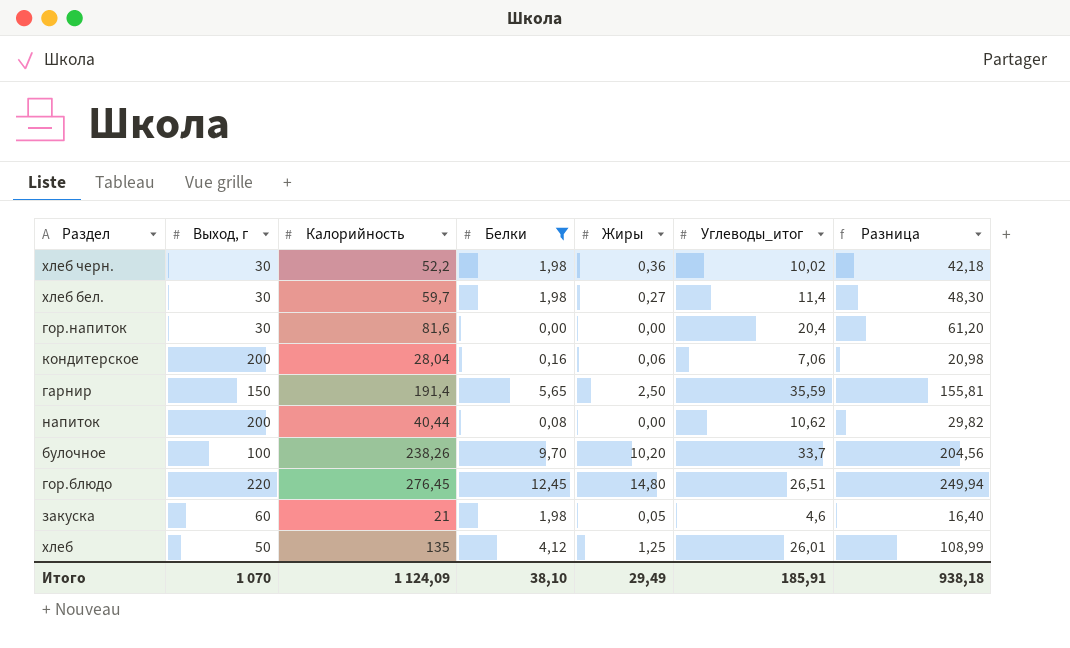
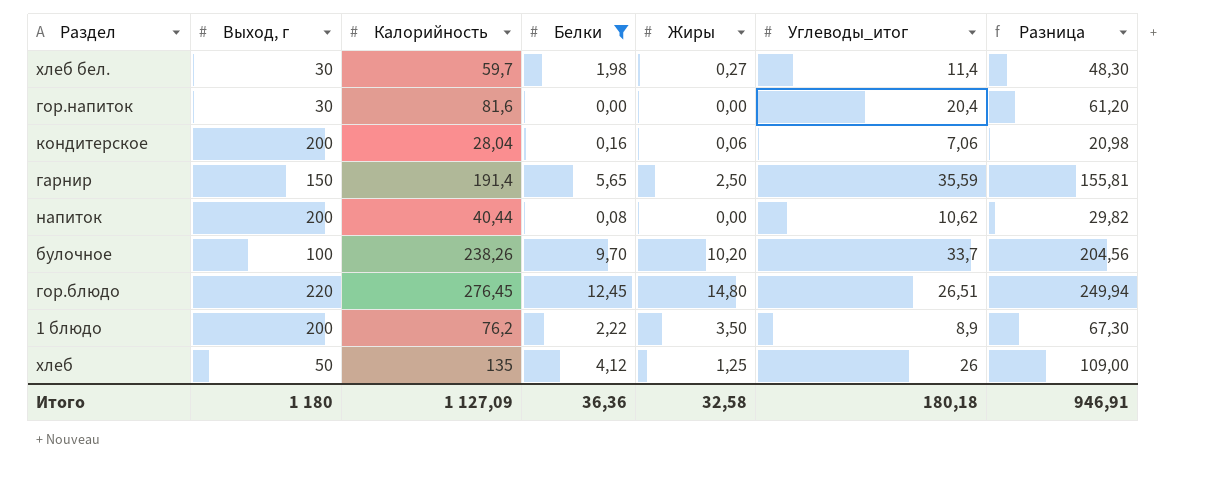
row хлеб черн.: 30 | 52,2 | 1,98 | 0,36 | 10,02 | 42,18 -> none
row закуска: 60 | 21 | 1,98 | 0,05 | 4,6 | 16,40 -> none
row 1 блюдо: none -> 200 | 76,2 | 2,22 | 3,50 | 8,9 | 67,30
хлеб | Углеводы_итог: 26,01 -> 26
хлеб | Разница: 108,99 -> 109,00
Итого | Выход, г: 1 070 -> 1 180
Итого | Калорийность: 1 124,09 -> 1 127,09
Итого | Белки: 38,10 -> 36,36
Итого | Жиры: 29,49 -> 32,58
Итого | Углеводы_итог: 185,91 -> 180,18
Итого | Разница: 938,18 -> 946,91

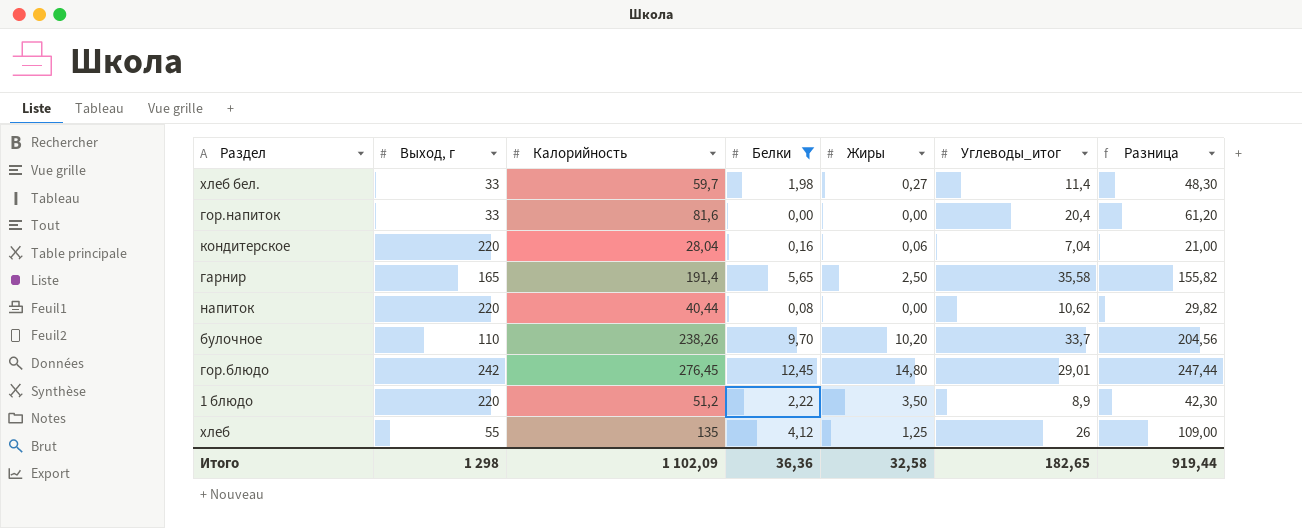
хлеб бел. | Выход, г: 30 -> 33
гор.напиток | Выход, г: 30 -> 33
кондитерское | Выход, г: 200 -> 220
кондитерское | Углеводы_итог: 7,06 -> 7,04
кондитерское | Разница: 20,98 -> 21,00
гарнир | Выход, г: 150 -> 165
гарнир | Углеводы_итог: 35,59 -> 35,58
гарнир | Разница: 155,81 -> 155,82
напиток | Выход, г: 200 -> 220
булочное | Выход, г: 100 -> 110
гор.блюдо | Выход, г: 220 -> 242
гор.блюдо | Углеводы_итог: 26,51 -> 29,01
гор.блюдо | Разница: 249,94 -> 247,44
1 блюдо | Выход, г: 200 -> 220
1 блюдо | Калорийность: 76,2 -> 51,2
1 блюдо | Разница: 67,30 -> 42,30
хлеб | Выход, г: 50 -> 55
Итого | Выход, г: 1 180 -> 1 298
Итого | Калорийность: 1 127,09 -> 1 102,09
Итого | Углеводы_итог: 180,18 -> 182,65
Итого | Разница: 946,91 -> 919,44

